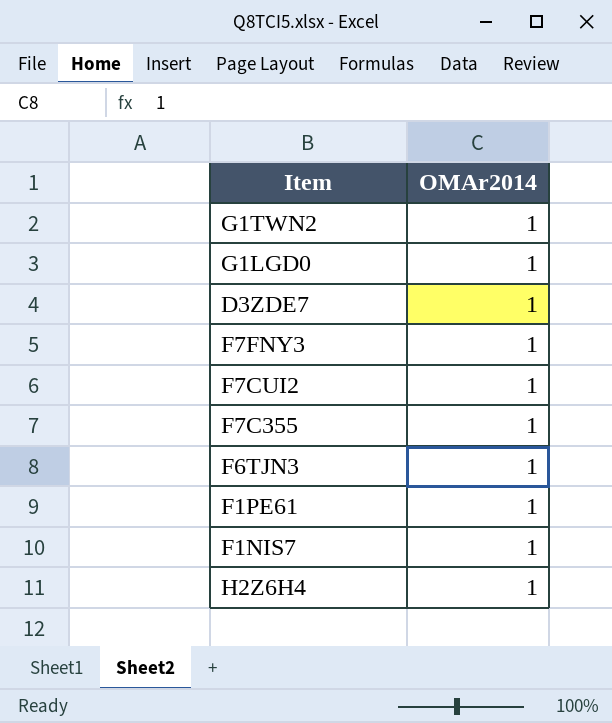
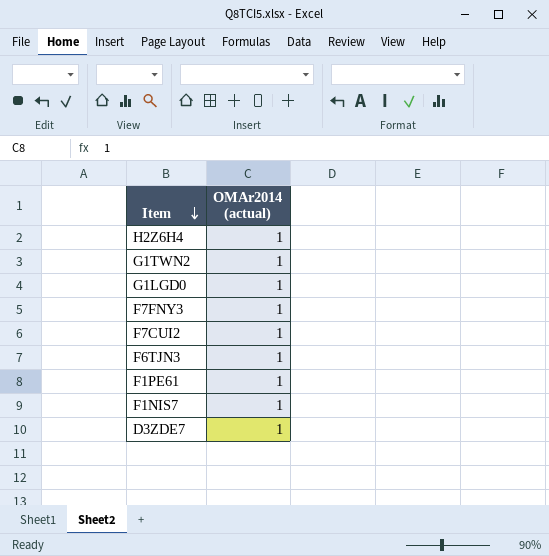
row order: none -> Item descending
column name: OMAr2014 -> OMAr2014 (actual)
row F7C355: 1 -> none

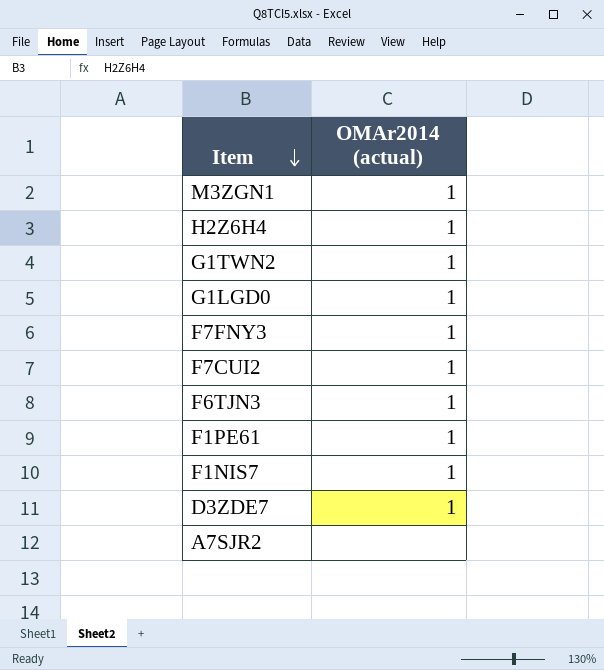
row M3ZGN1: none -> 1
row A7SJR2: none -> none

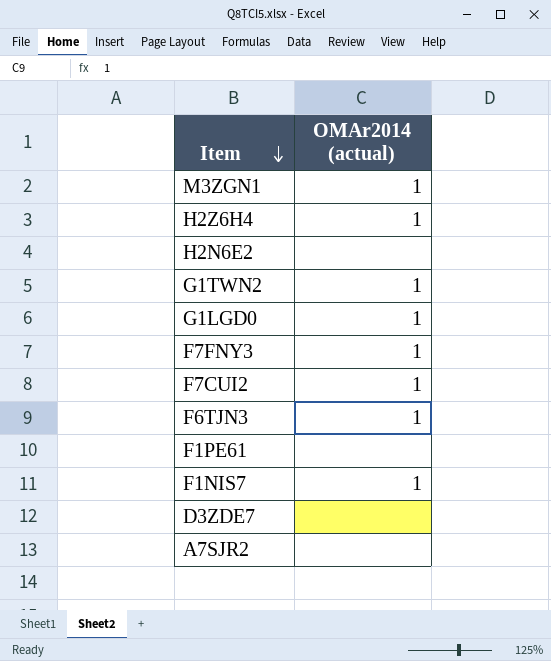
row H2N6E2: none -> none
F1PE61 | OMAr2014 (actual): 1 -> none
D3ZDE7 | OMAr2014 (actual): 1 -> none

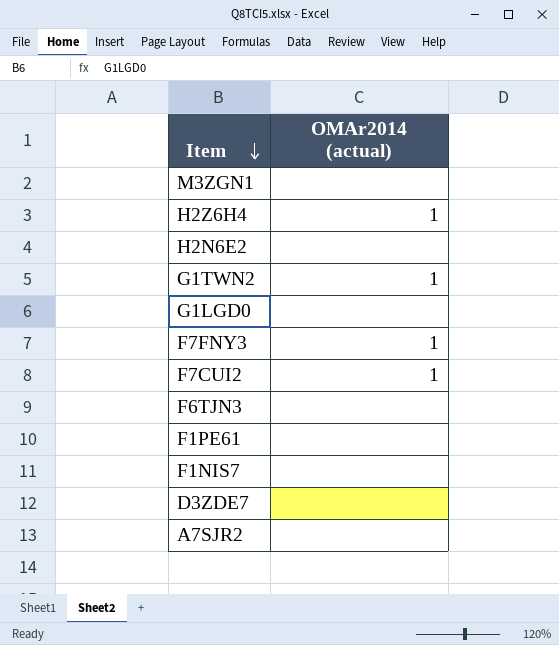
M3ZGN1 | OMAr2014 (actual): 1 -> none
G1LGD0 | OMAr2014 (actual): 1 -> none
F6TJN3 | OMAr2014 (actual): 1 -> none
F1NIS7 | OMAr2014 (actual): 1 -> none

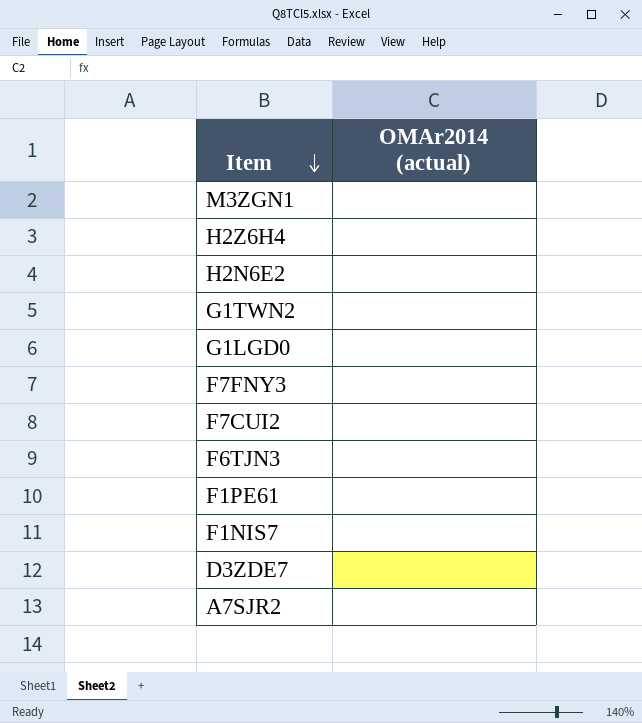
H2Z6H4 | OMAr2014 (actual): 1 -> none
G1TWN2 | OMAr2014 (actual): 1 -> none
F7FNY3 | OMAr2014 (actual): 1 -> none
F7CUI2 | OMAr2014 (actual): 1 -> none

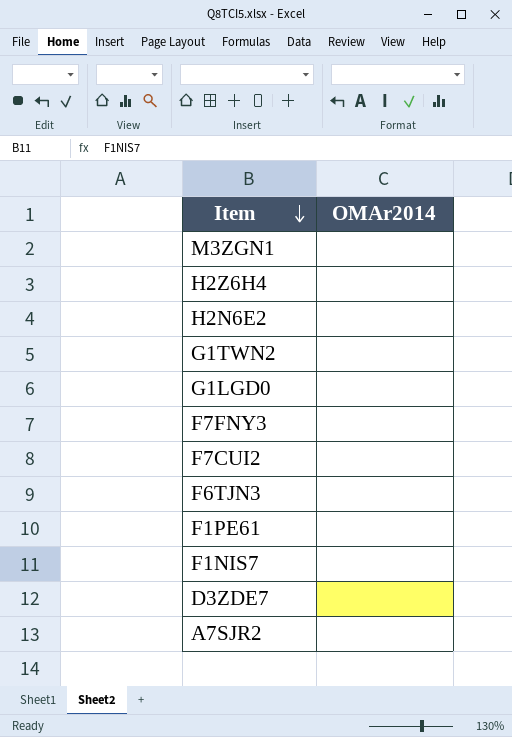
column name: OMAr2014 (actual) -> OMAr2014

